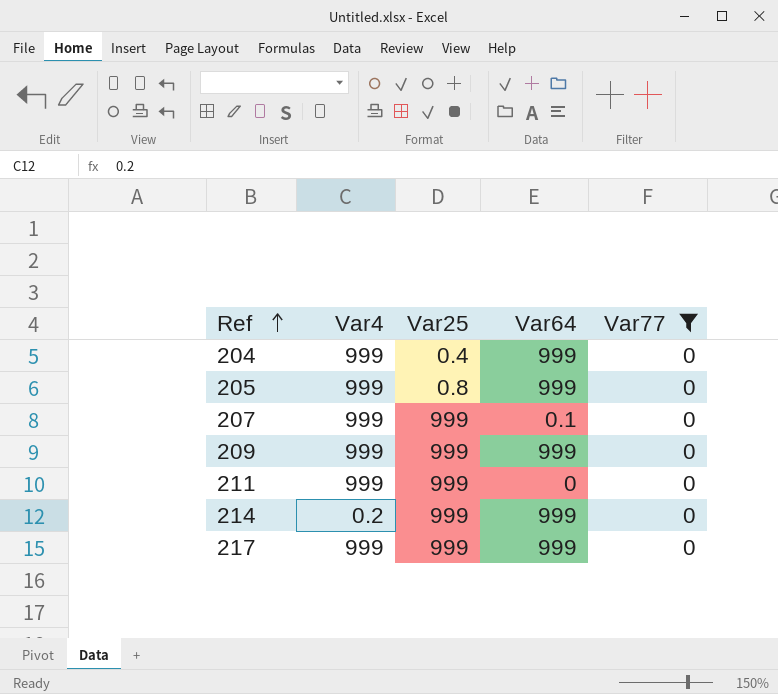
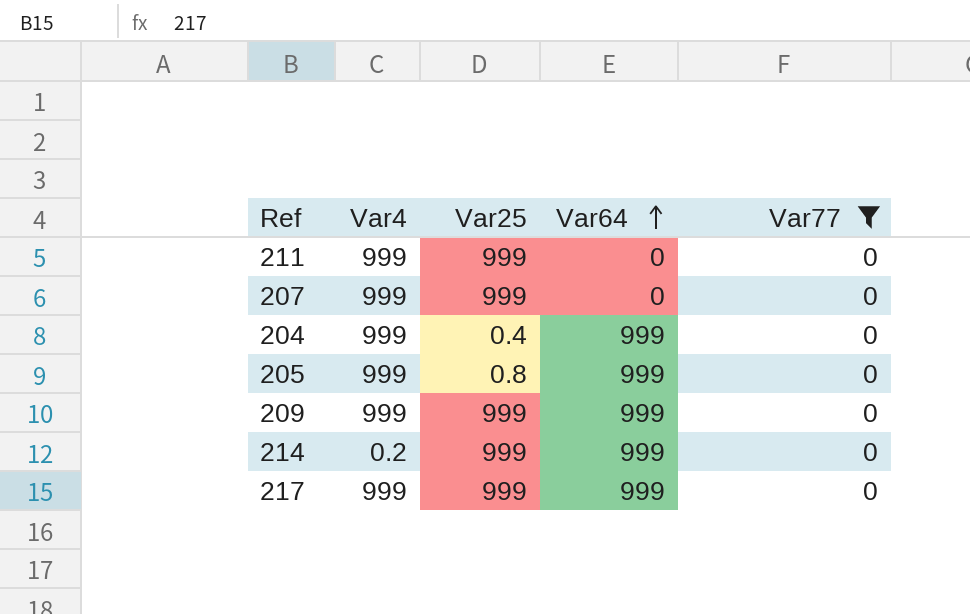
row order: Ref ascending -> Var64 ascending
207 | Var64: 0.1 -> 0

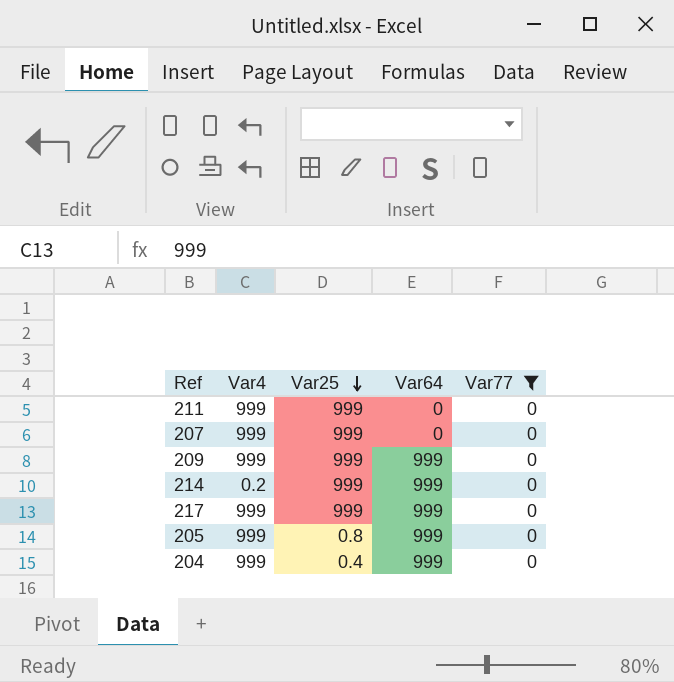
row order: Var64 ascending -> Var25 descending

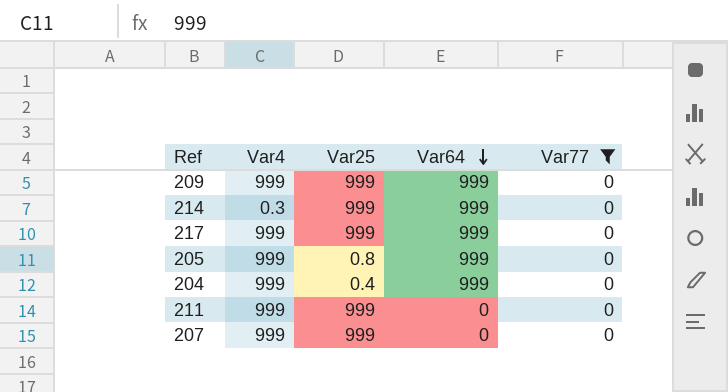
row order: Var25 descending -> Var64 descending
214 | Var4: 0.2 -> 0.3

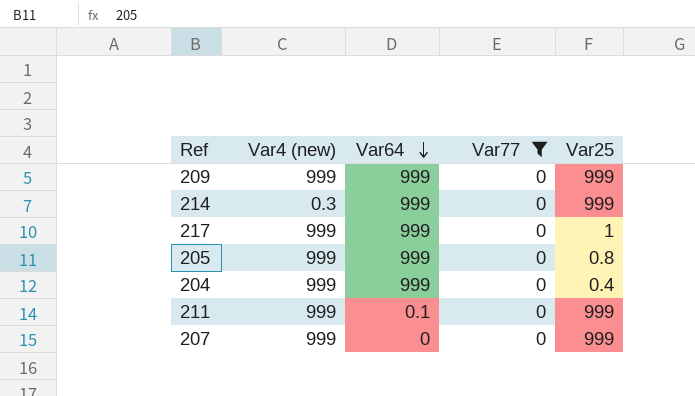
column name: Var4 -> Var4 (new)
column Var25 | position: 3 -> 5
217 | Var25: 999 -> 1
211 | Var64: 0 -> 0.1

